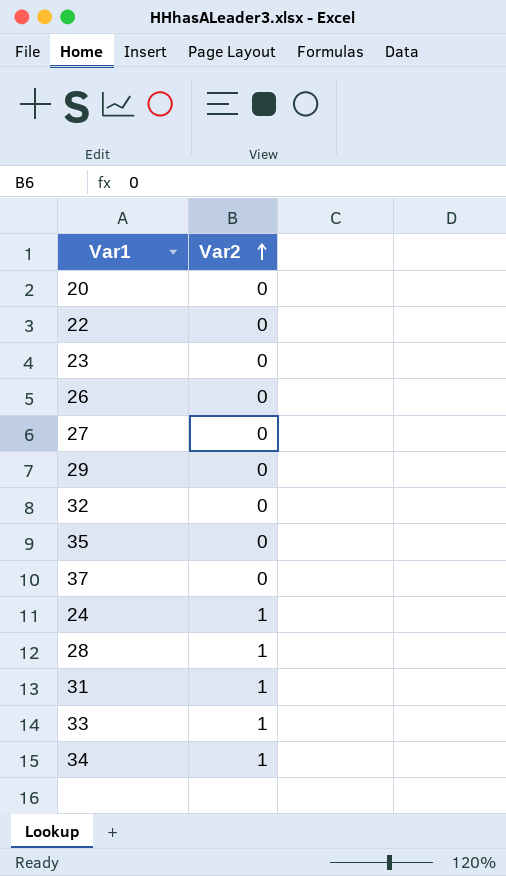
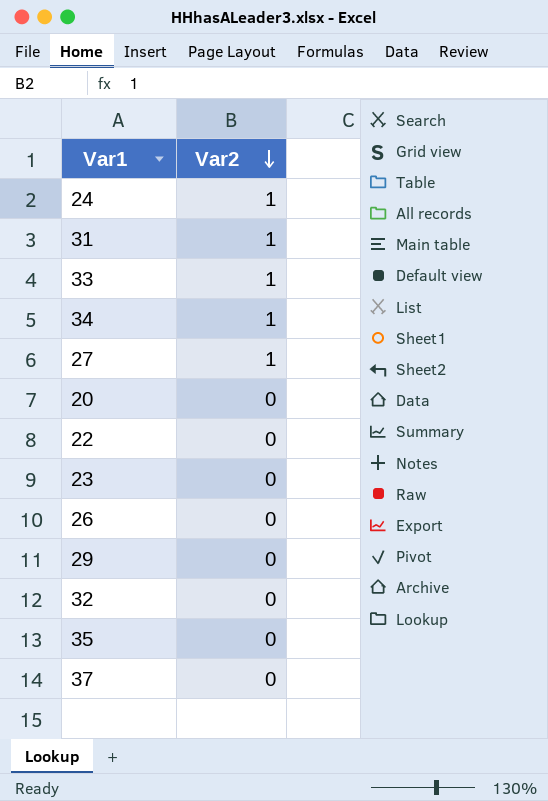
row order: Var2 ascending -> Var2 descending
row 28: 1 -> none
27 | Var2: 0 -> 1

